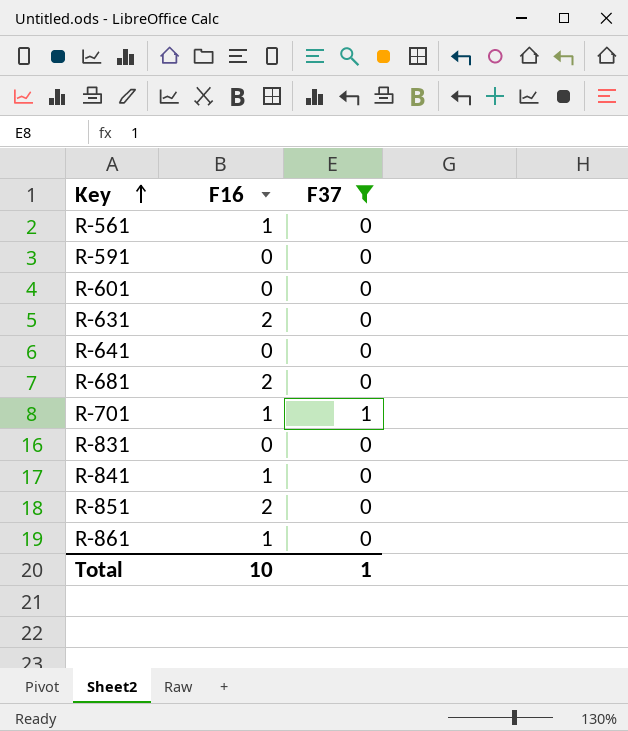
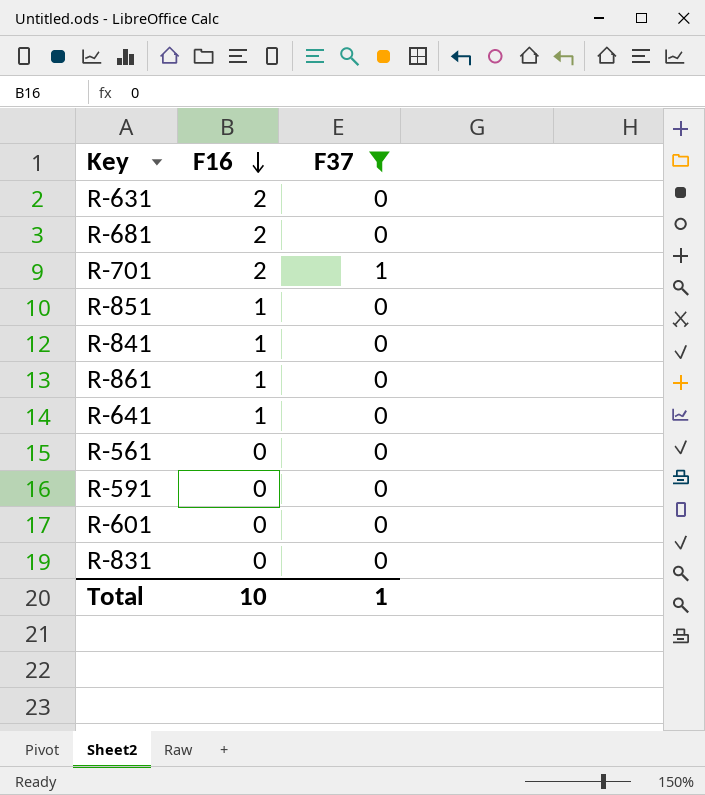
row order: Key ascending -> F16 descending
R-701 | F16: 1 -> 2
R-851 | F16: 2 -> 1
R-641 | F16: 0 -> 1
R-561 | F16: 1 -> 0

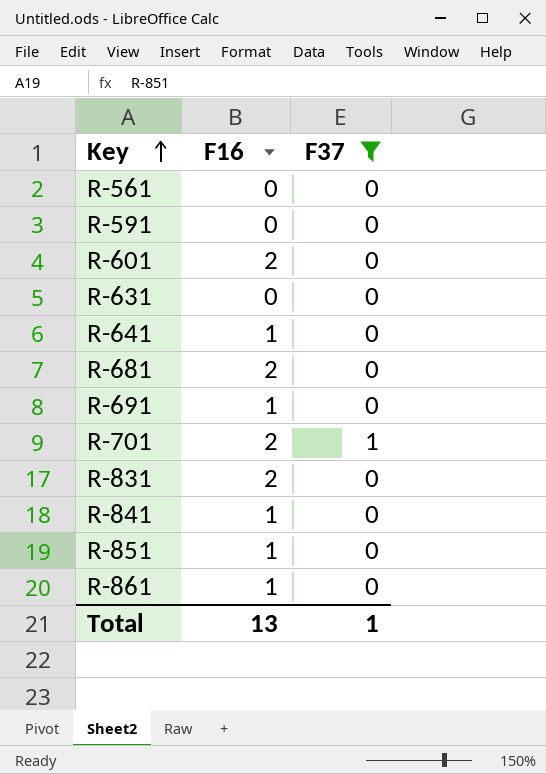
row order: F16 descending -> Key ascending
R-601 | F16: 0 -> 2
R-631 | F16: 2 -> 0
row R-691: none -> 1 | 0
R-831 | F16: 0 -> 2
Total | F16: 10 -> 13

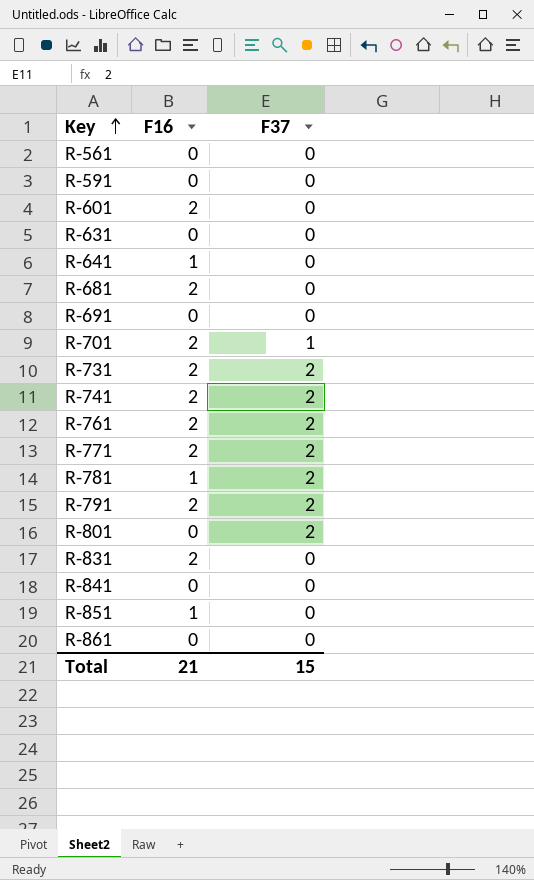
filter: F37 != 2 -> none
R-691 | F16: 1 -> 0
R-841 | F16: 1 -> 0
R-861 | F16: 1 -> 0
Total | F16: 13 -> 21
Total | F37: 1 -> 15

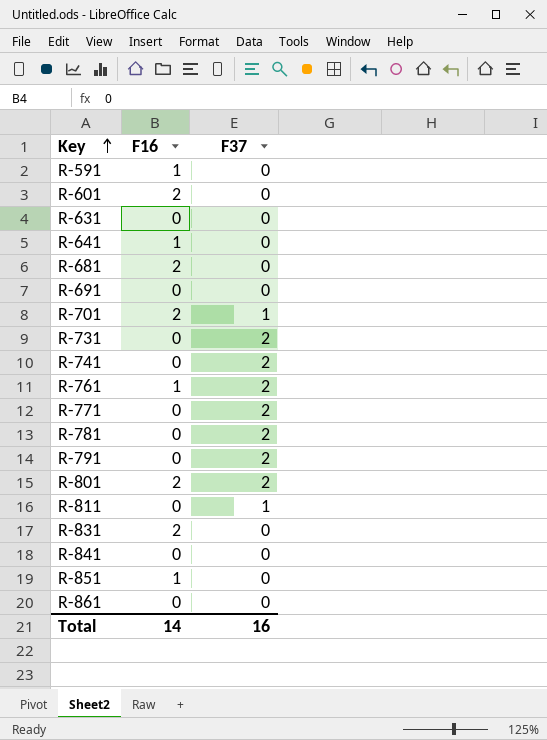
row R-561: 0 | 0 -> none
R-591 | F16: 0 -> 1
R-731 | F16: 2 -> 0
R-741 | F16: 2 -> 0
R-761 | F16: 2 -> 1
R-771 | F16: 2 -> 0
R-781 | F16: 1 -> 0
R-791 | F16: 2 -> 0
R-801 | F16: 0 -> 2
row R-811: none -> 0 | 1
Total | F16: 21 -> 14
Total | F37: 15 -> 16

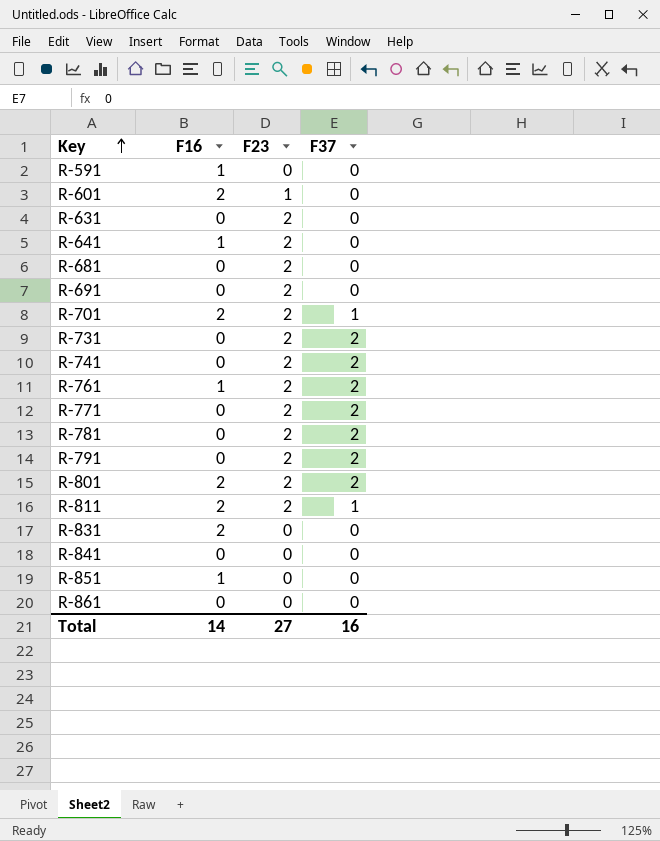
column F23 | position: none -> 3
R-681 | F16: 2 -> 0
R-811 | F16: 0 -> 2

